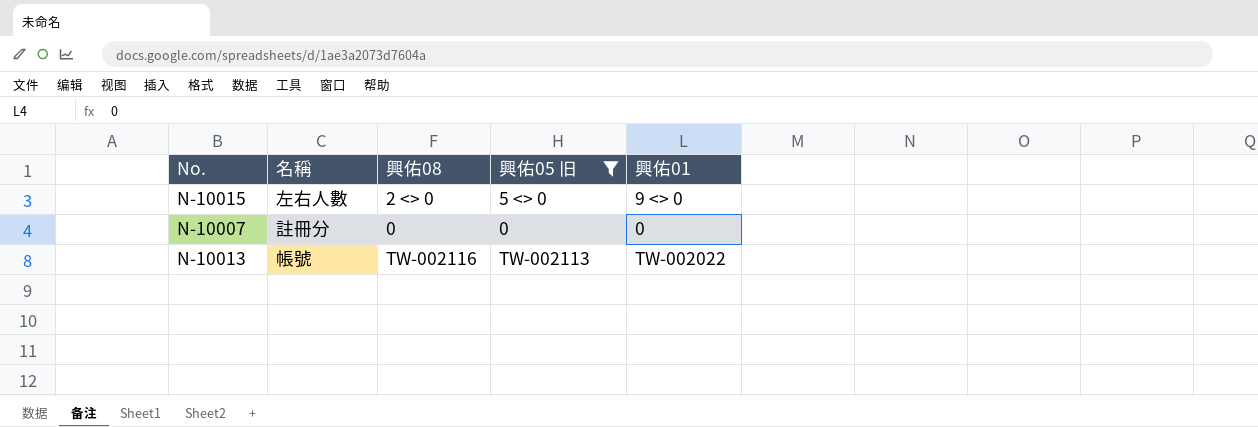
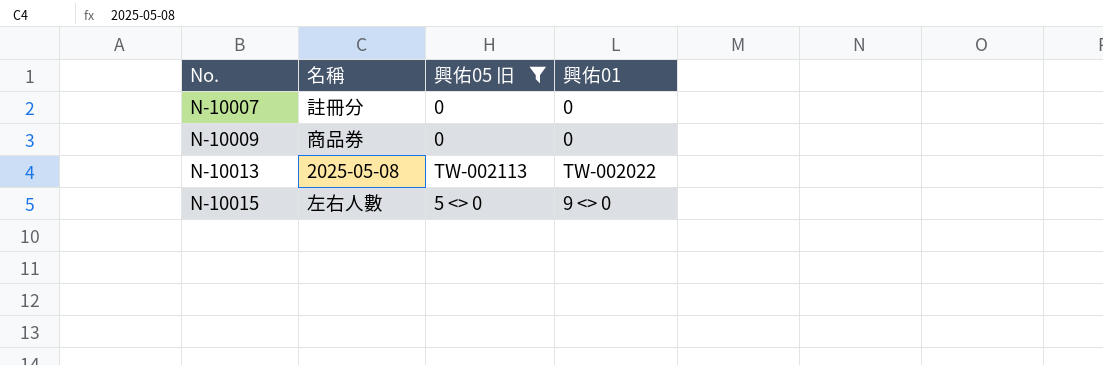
row order: none -> No. ascending
column 興佑08 | position: 3 -> none
row N-10009: none -> 商品券 | 0 | 0
N-10013 | 名稱: 帳號 -> 2025-05-08

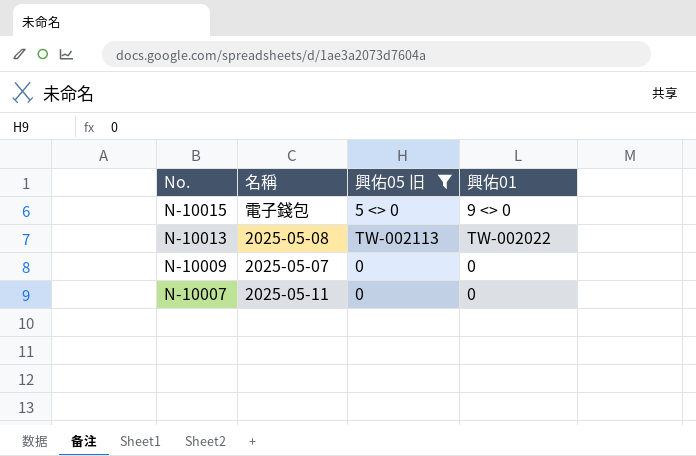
row order: No. ascending -> No. descending
N-10015 | 名稱: 左右人數 -> 電子錢包
N-10009 | 名稱: 商品券 -> 2025-05-07
N-10007 | 名稱: 註冊分 -> 2025-05-11

